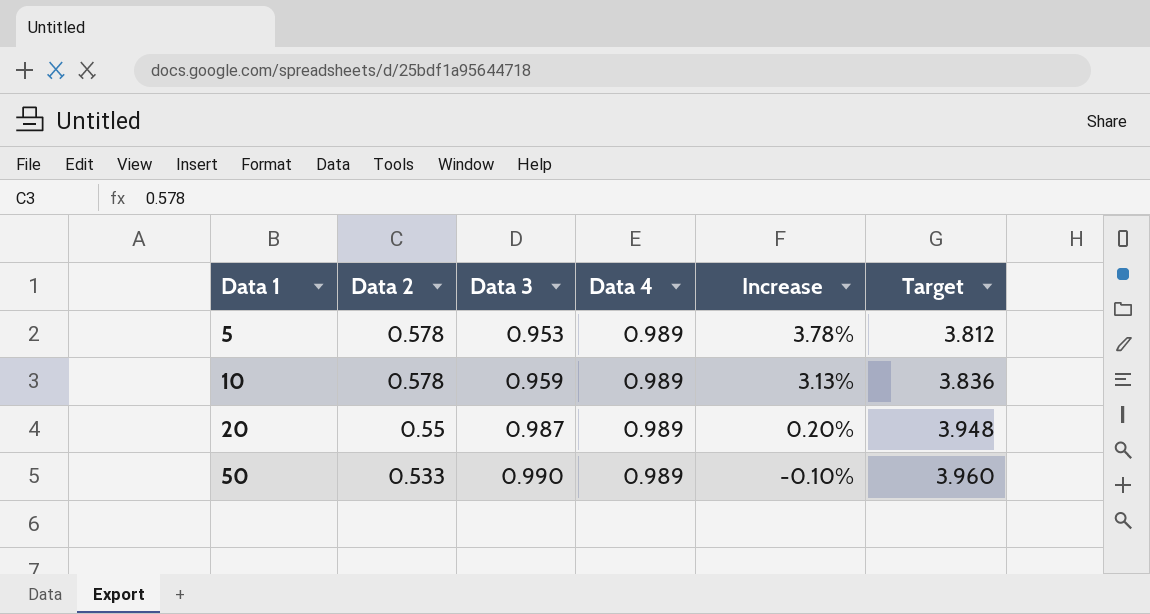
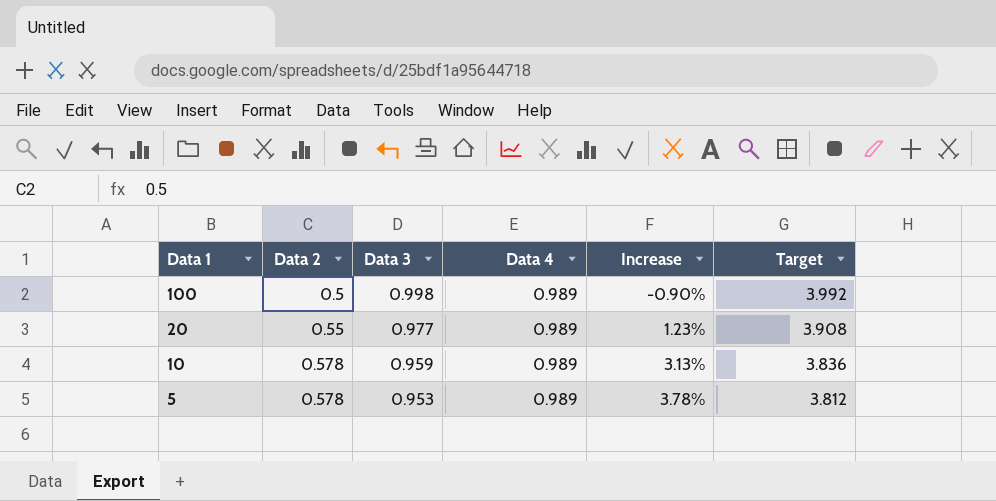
row order: Data 1 ascending -> Data 1 descending
row 50: 0.533 | 0.990 | 0.989 | -0.10% | 3.960 -> none
row 100: none -> 0.5 | 0.998 | 0.989 | -0.90% | 3.992
20 | Data 3: 0.987 -> 0.977
20 | Increase: 0.20% -> 1.23%
20 | Target: 3.948 -> 3.908

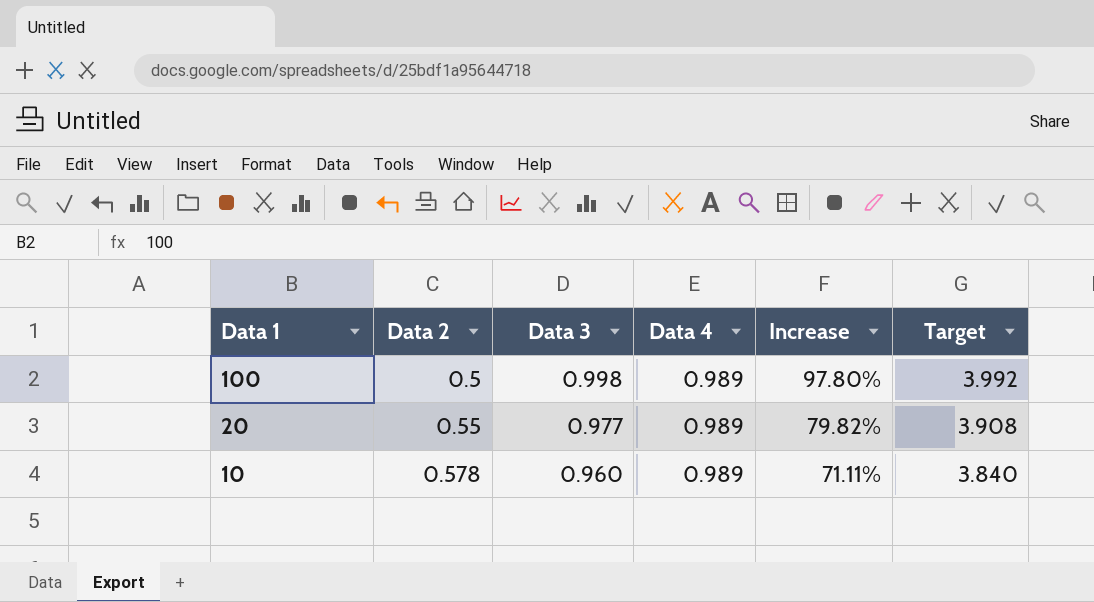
column Increase | formula: ([Data 4] - [Data 3]) / [Data 3] -> ([Data 4] - [Data 2]) / [Data 2]
row 5: 0.578 | 0.953 | 0.989 | 3.78% | 3.812 -> none
10 | Data 3: 0.959 -> 0.960
10 | Target: 3.836 -> 3.840

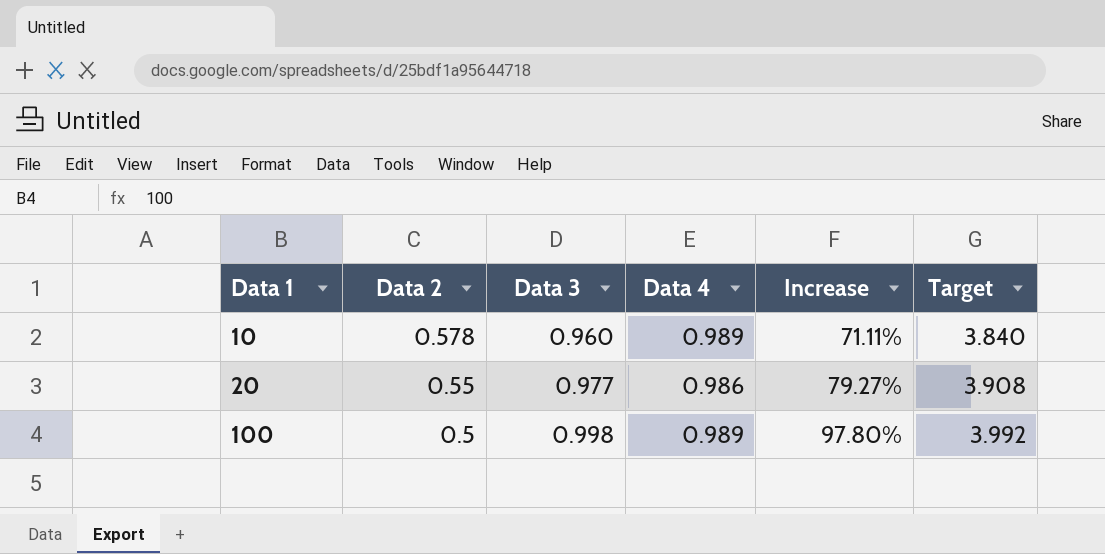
row order: Data 1 descending -> Data 1 ascending
20 | Data 4: 0.989 -> 0.986
20 | Increase: 79.82% -> 79.27%

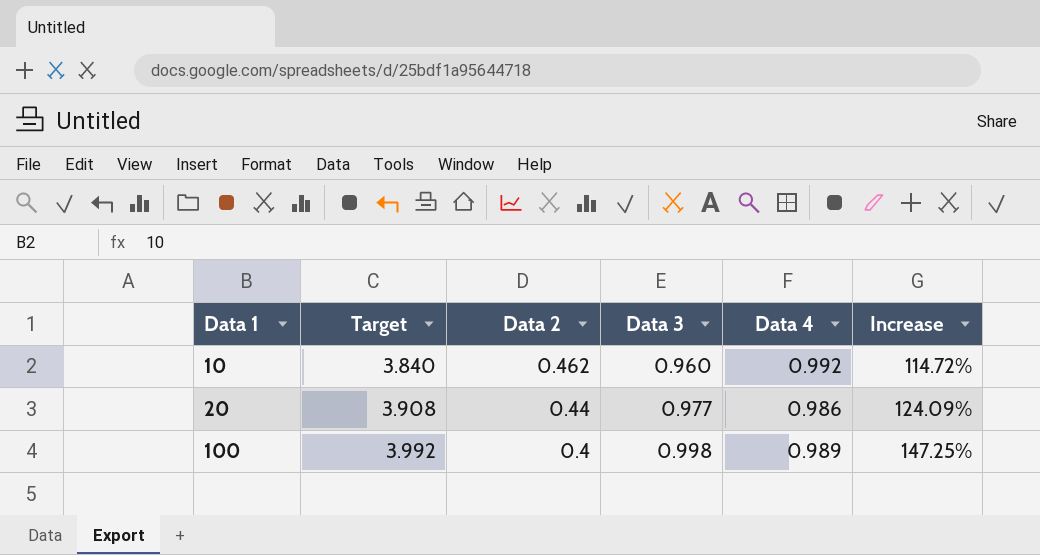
column Target | position: 6 -> 2
10 | Data 2: 0.578 -> 0.462
10 | Data 4: 0.989 -> 0.992
10 | Increase: 71.11% -> 114.72%
20 | Data 2: 0.55 -> 0.44
20 | Increase: 79.27% -> 124.09%
100 | Data 2: 0.5 -> 0.4
100 | Increase: 97.80% -> 147.25%

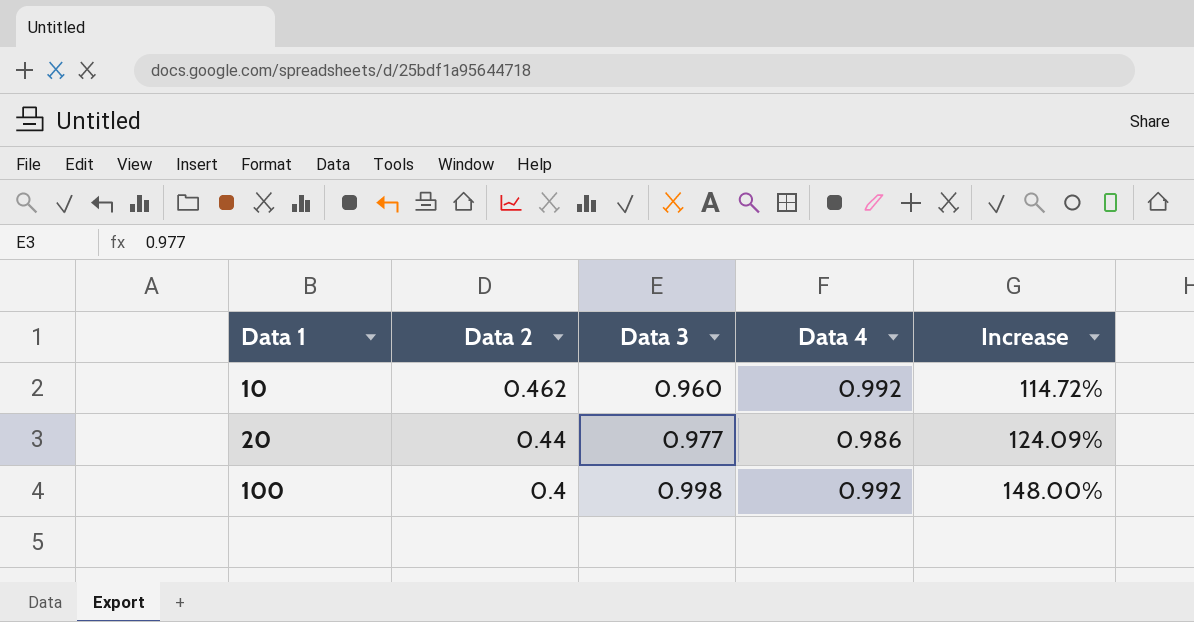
column Target | formula: [Data 3] * 4 -> none
100 | Data 4: 0.989 -> 0.992
100 | Increase: 147.25% -> 148.00%

